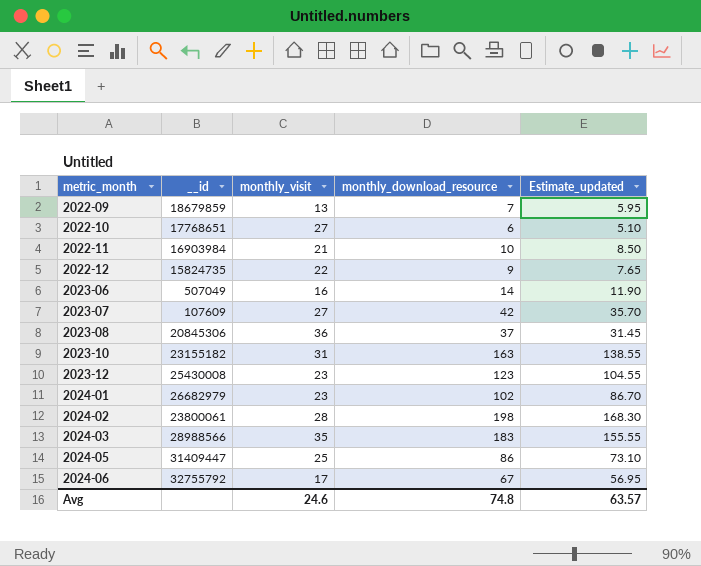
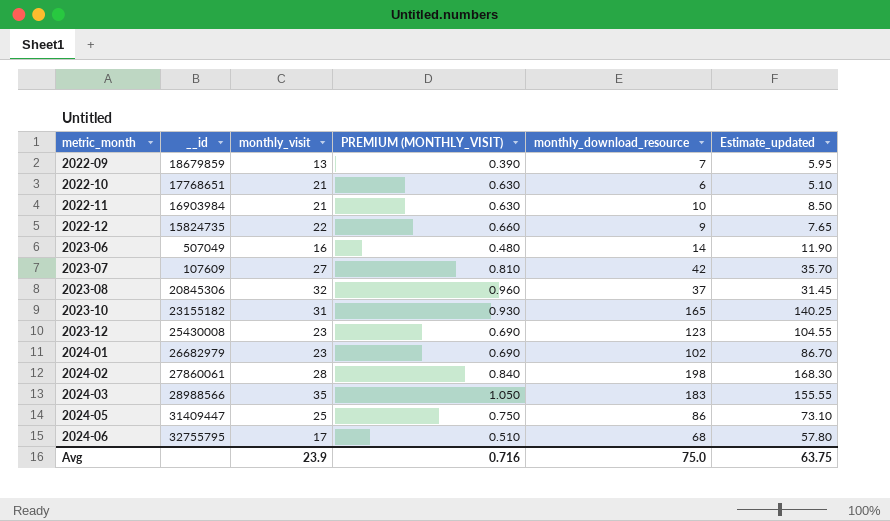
column PREMIUM (MONTHLY_VISIT) | formula: none -> [monthly_visit] * 0.03
2022-10 | monthly_visit: 27 -> 21
2023-08 | monthly_visit: 36 -> 32
2023-10 | monthly_download_resource: 163 -> 165
2023-10 | Estimate_updated: 138.55 -> 140.25
2024-02 | __id: 23800061 -> 27860061
2024-06 | __id: 32755792 -> 32755795
2024-06 | monthly_download_resource: 67 -> 68
2024-06 | Estimate_updated: 56.95 -> 57.80
Avg | monthly_visit: 24.6 -> 23.9
Avg | monthly_download_resource: 74.8 -> 75.0
Avg | Estimate_updated: 63.57 -> 63.75

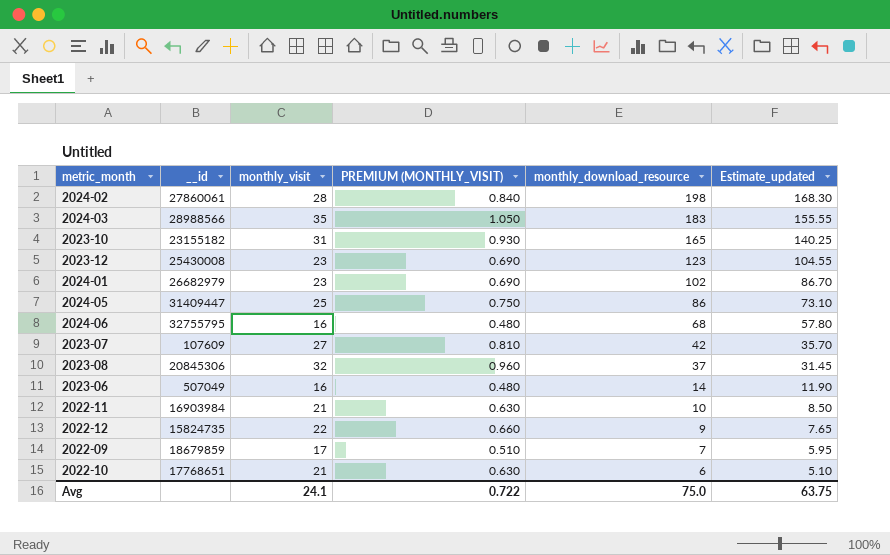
row order: metric_month ascending -> monthly_download_resource descending
2024-06 | monthly_visit: 17 -> 16
2024-06 | PREMIUM (MONTHLY_VISIT): 0.510 -> 0.480
2022-09 | monthly_visit: 13 -> 17
2022-09 | PREMIUM (MONTHLY_VISIT): 0.390 -> 0.510
Avg | monthly_visit: 23.9 -> 24.1
Avg | PREMIUM (MONTHLY_VISIT): 0.716 -> 0.722

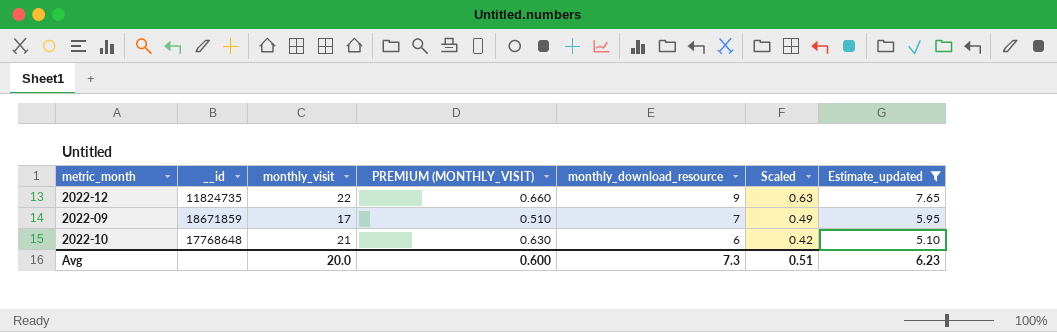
filter: none -> Estimate_updated <= 7.65
column Scaled | formula: none -> [monthly_download_resource] * 0.07
2022-12 | __id: 15824735 -> 11824735
2022-09 | __id: 18679859 -> 18671859
2022-10 | __id: 17768651 -> 17768648
Avg | monthly_visit: 24.1 -> 20.0
Avg | PREMIUM (MONTHLY_VISIT): 0.722 -> 0.600
Avg | monthly_download_resource: 75.0 -> 7.3
Avg | Estimate_updated: 63.75 -> 6.23

